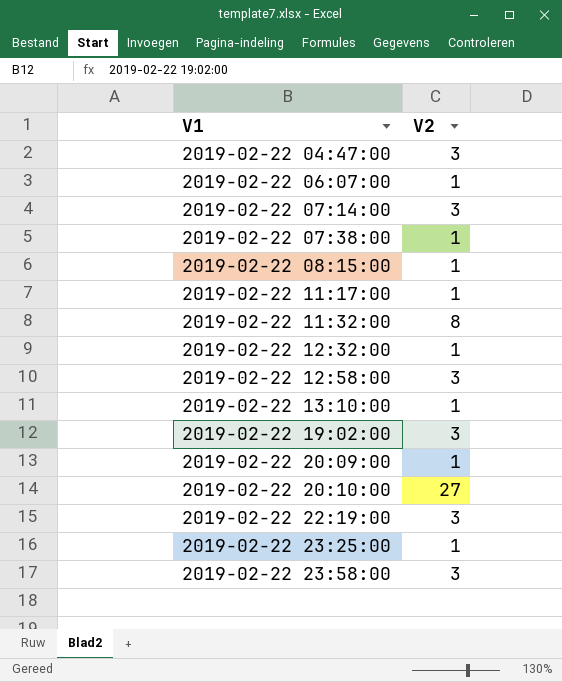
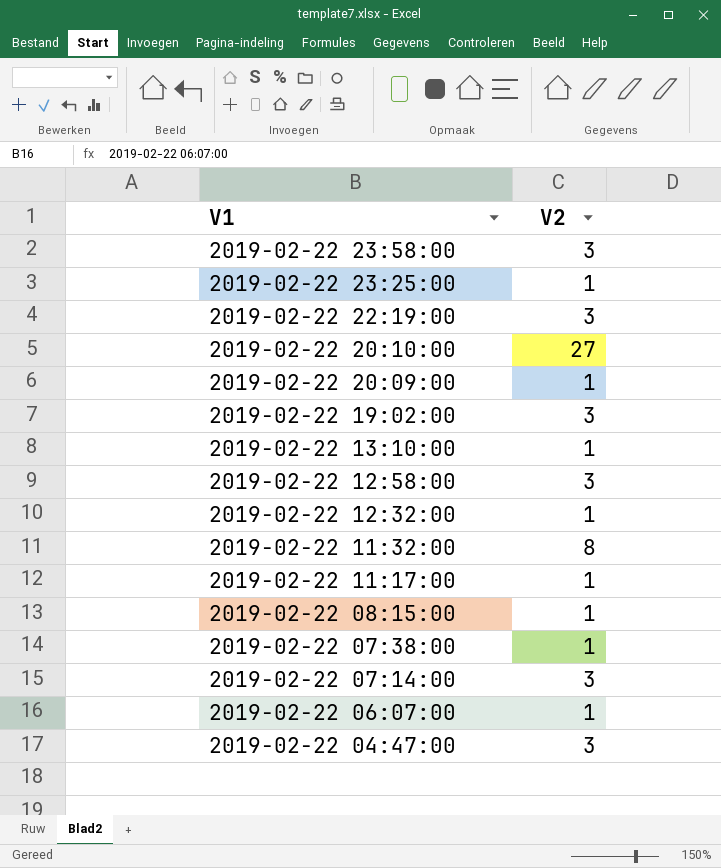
row order: V1 ascending -> V1 descending

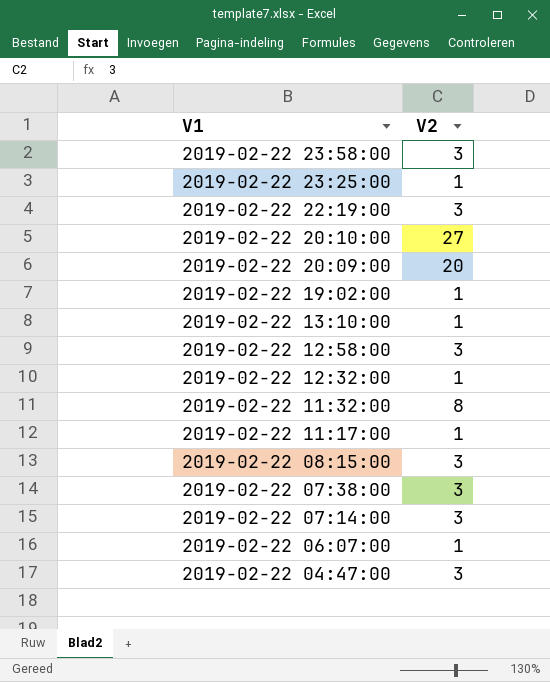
2019-02-22 20:09:00 | V2: 1 -> 20
2019-02-22 19:02:00 | V2: 3 -> 1
2019-02-22 08:15:00 | V2: 1 -> 3
2019-02-22 07:38:00 | V2: 1 -> 3

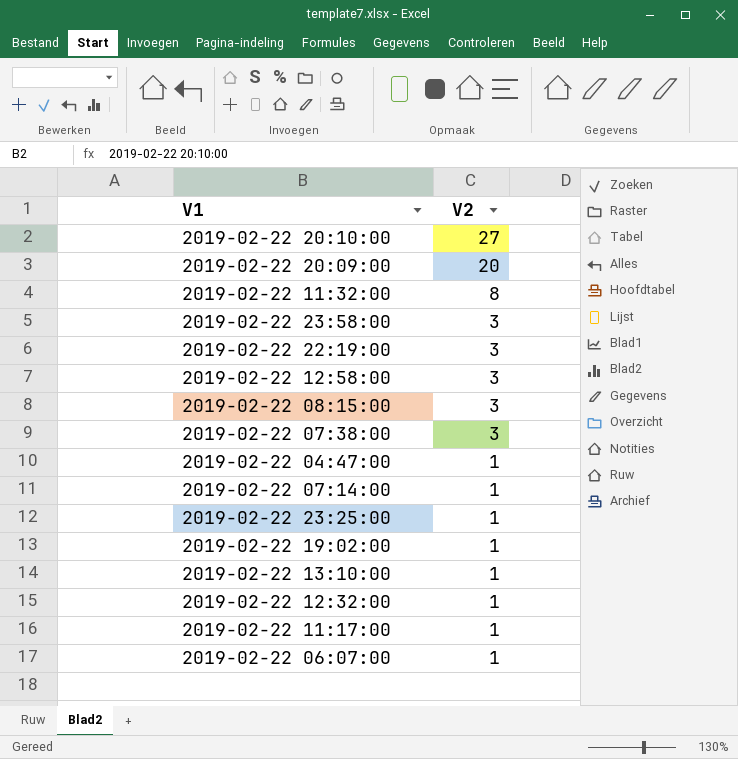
row order: V1 descending -> V2 descending
2019-02-22 04:47:00 | V2: 3 -> 1
2019-02-22 07:14:00 | V2: 3 -> 1

